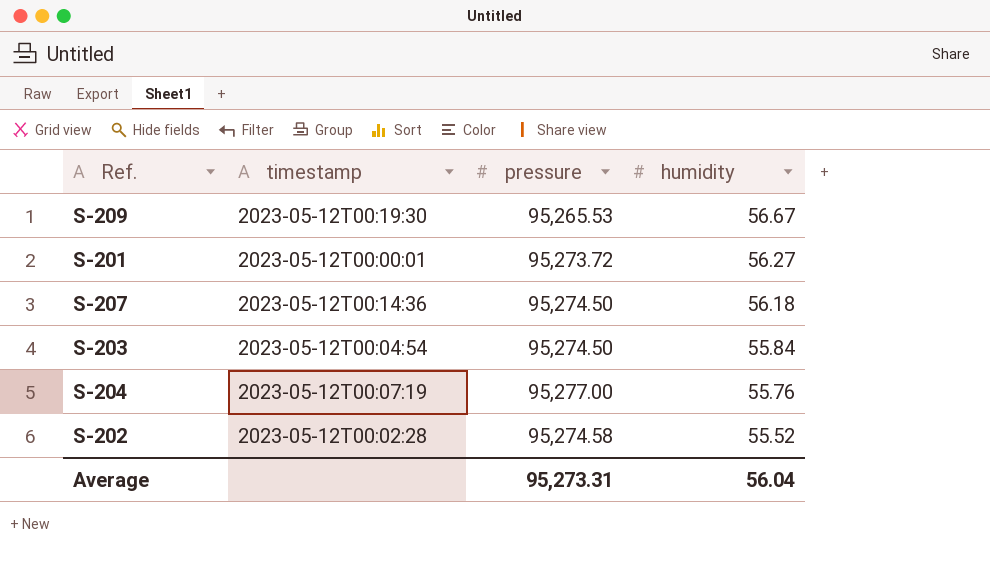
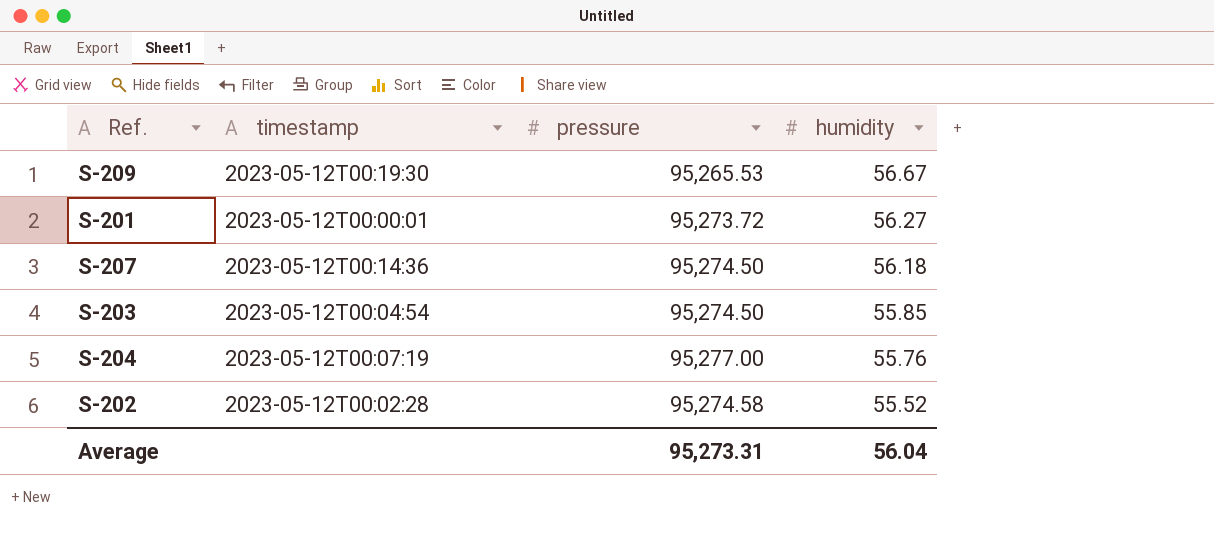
S-203 | humidity: 55.84 -> 55.85

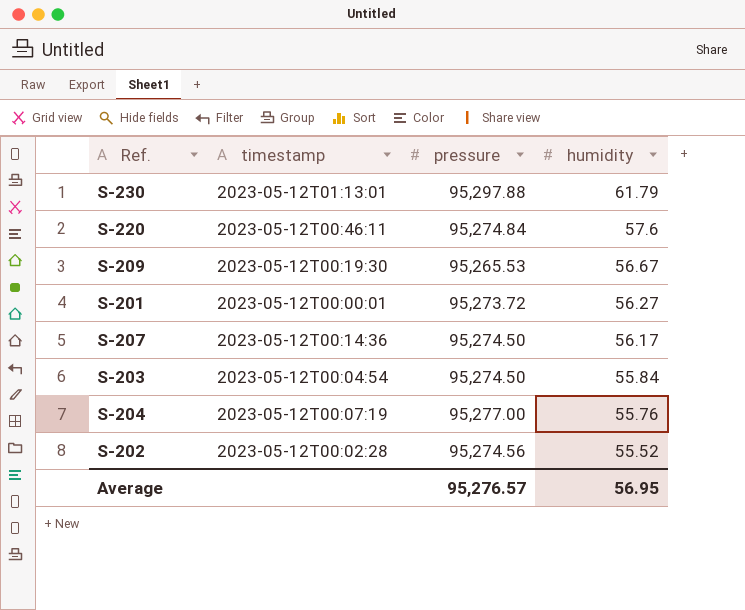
row S-230: none -> 2023-05-12T01:13:01 | 95,297.88 | 61.79
row S-220: none -> 2023-05-12T00:46:11 | 95,274.84 | 57.6
S-207 | humidity: 56.18 -> 56.17
S-203 | humidity: 55.85 -> 55.84
S-202 | pressure: 95,274.58 -> 95,274.56
Average | pressure: 95,273.31 -> 95,276.57
Average | humidity: 56.04 -> 56.95

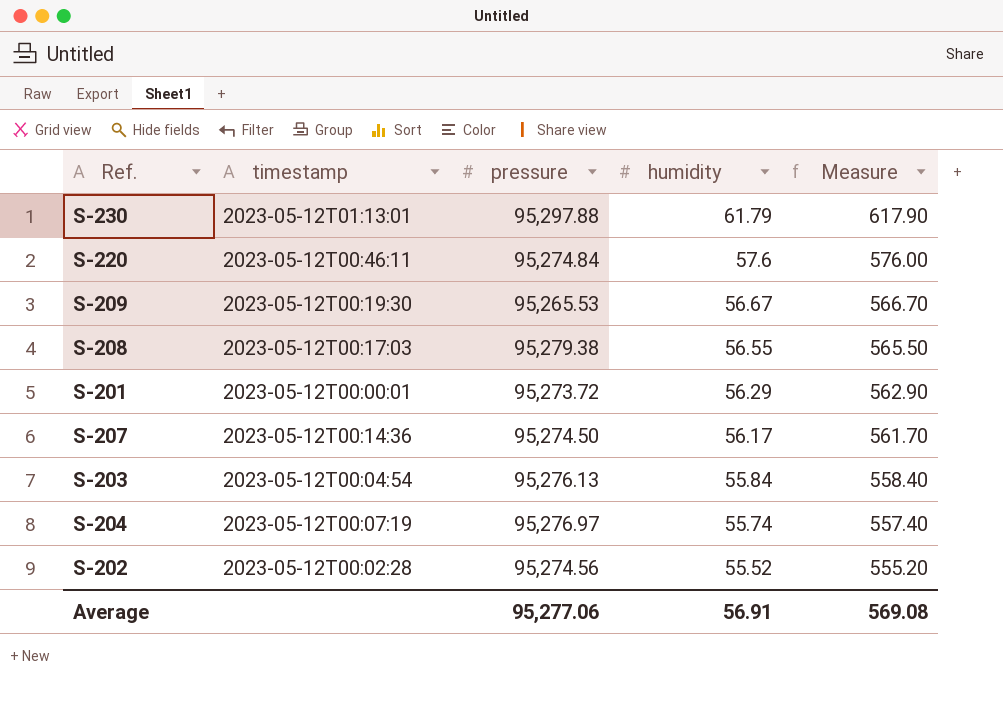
column Measure | formula: none -> [humidity] * 10
row S-208: none -> 2023-05-12T00:17:03 | 95,279.38 | 56.55 | 565.50
S-201 | humidity: 56.27 -> 56.29
S-203 | pressure: 95,274.50 -> 95,276.13
S-204 | pressure: 95,277.00 -> 95,276.97
S-204 | humidity: 55.76 -> 55.74
Average | pressure: 95,276.57 -> 95,277.06
Average | humidity: 56.95 -> 56.91

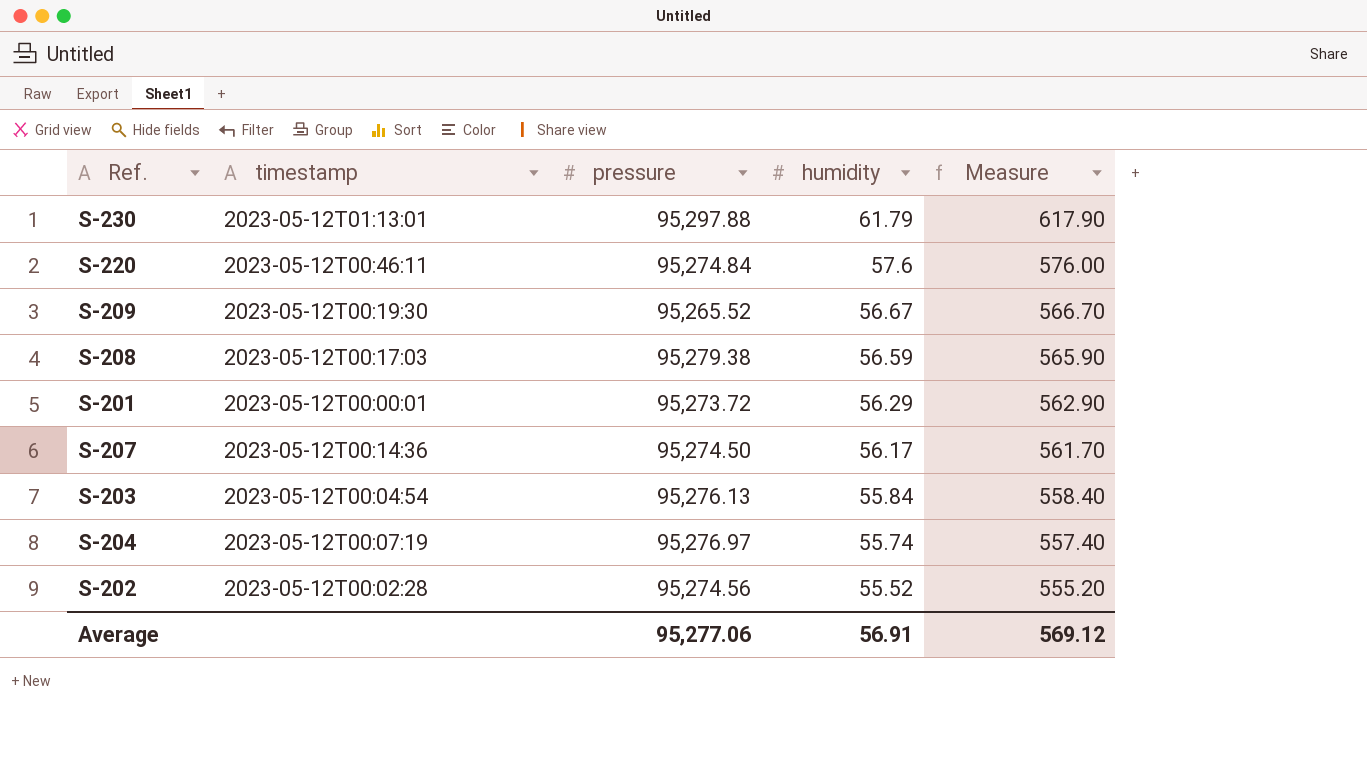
S-209 | pressure: 95,265.53 -> 95,265.52
S-208 | humidity: 56.55 -> 56.59
S-208 | Measure: 565.50 -> 565.90
Average | Measure: 569.08 -> 569.12

